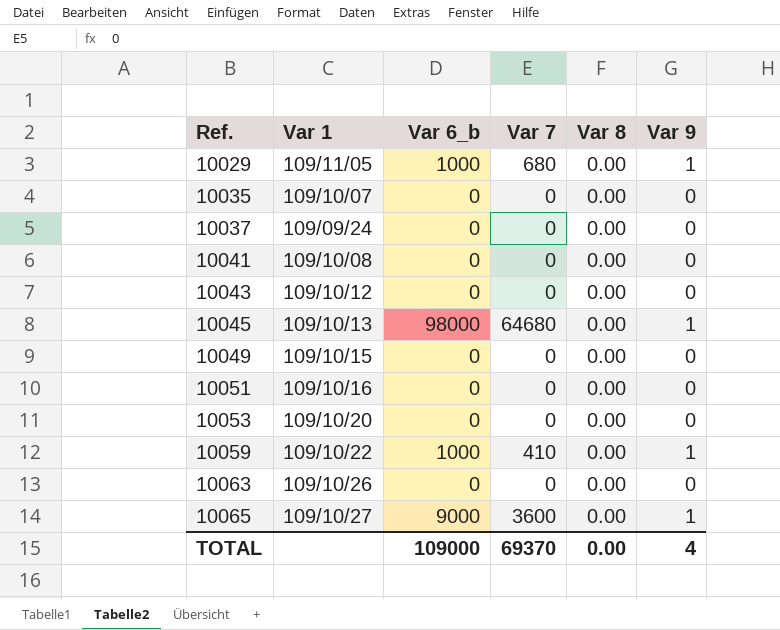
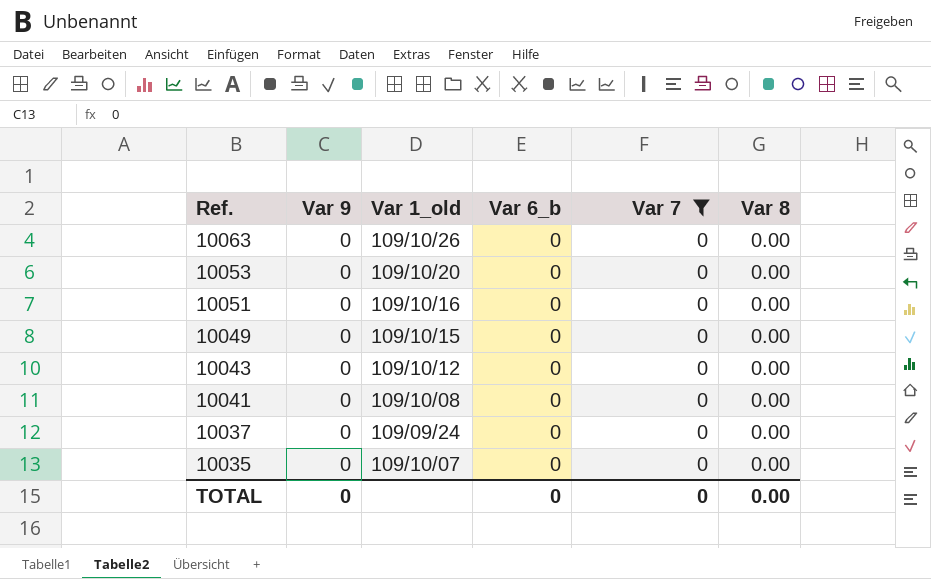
filter: none -> Var 7 = 0
row order: Ref. ascending -> Ref. descending
column Var 9 | position: 6 -> 2
column name: Var 1 -> Var 1_old
TOTAL | Var 9: 4 -> 0
TOTAL | Var 6_b: 109000 -> 0
TOTAL | Var 7: 69370 -> 0

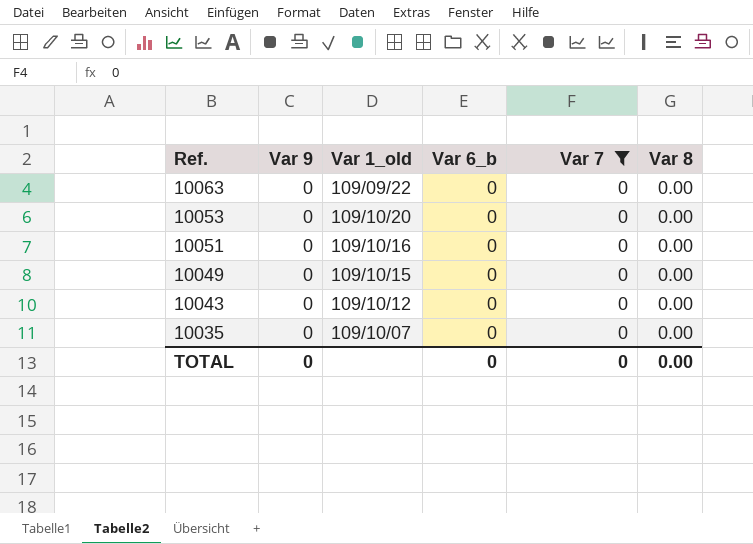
row 10041: 0 | 109/10/08 | 0 | 0 | 0.00 -> none
row 10037: 0 | 109/09/24 | 0 | 0 | 0.00 -> none
10063 | Var 1_old: 109/10/26 -> 109/09/22

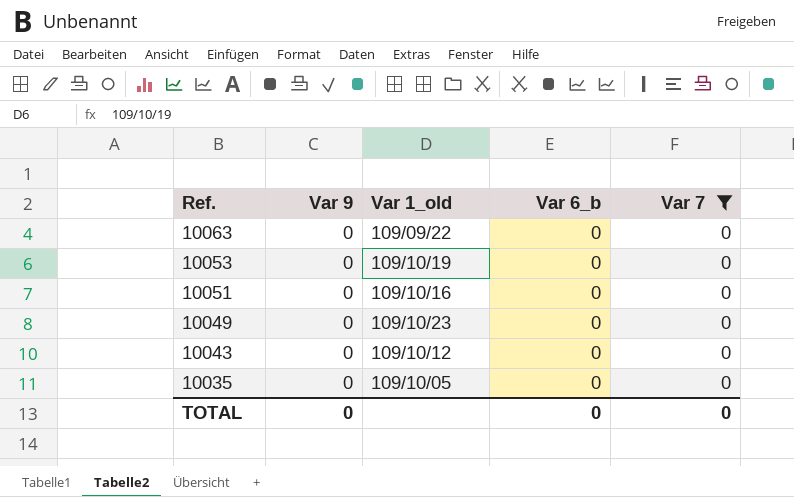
column Var 8 | position: 6 -> none
10053 | Var 1_old: 109/10/20 -> 109/10/19
10049 | Var 1_old: 109/10/15 -> 109/10/23
10035 | Var 1_old: 109/10/07 -> 109/10/05

